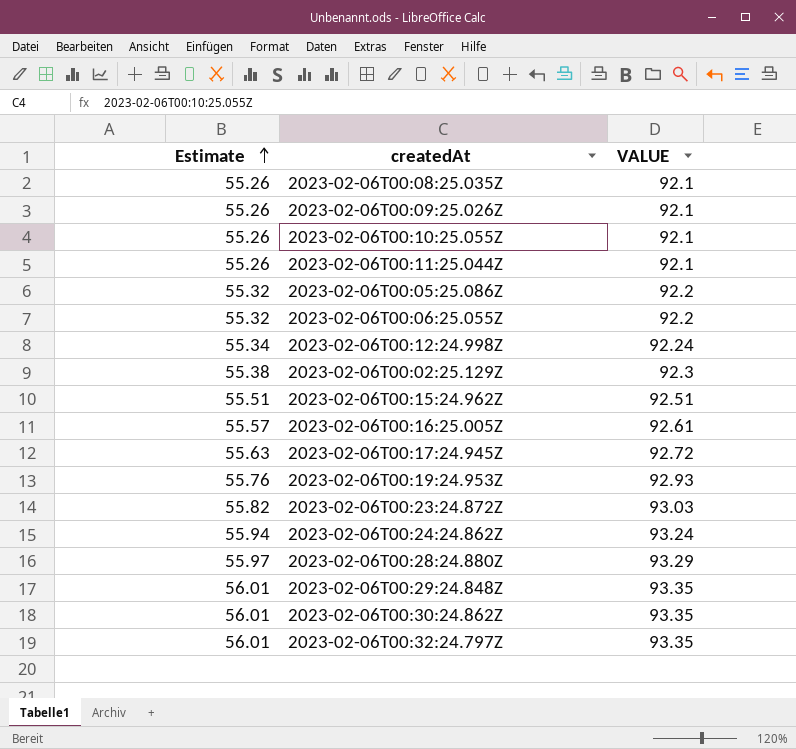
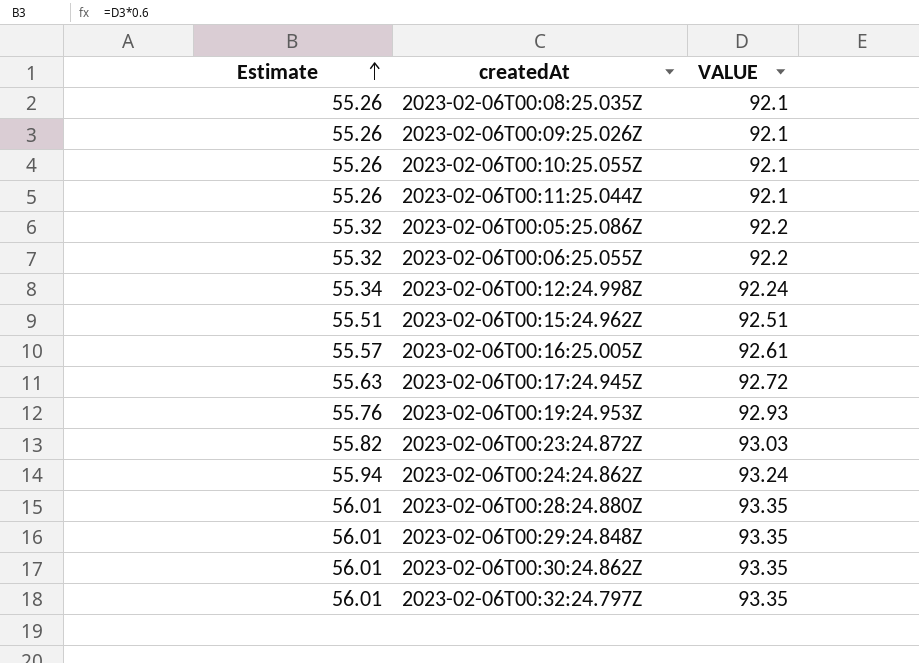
row 2023-02-06T00:02:25.129Z: 55.38 | 92.3 -> none
2023-02-06T00:28:24.880Z | Estimate: 55.97 -> 56.01
2023-02-06T00:28:24.880Z | VALUE: 93.29 -> 93.35

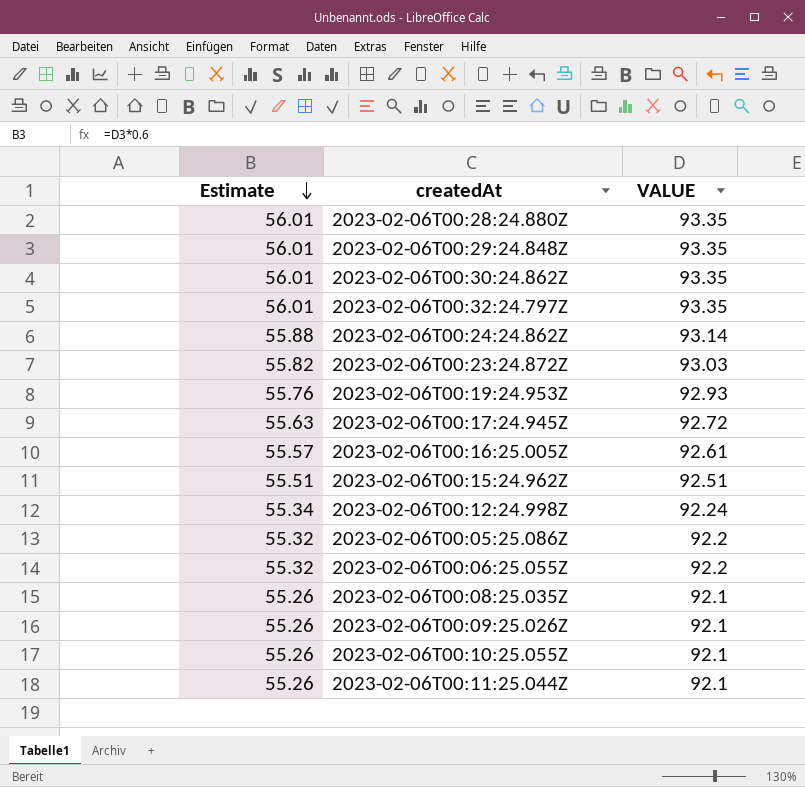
row order: Estimate ascending -> Estimate descending
2023-02-06T00:24:24.862Z | Estimate: 55.94 -> 55.88
2023-02-06T00:24:24.862Z | VALUE: 93.24 -> 93.14

